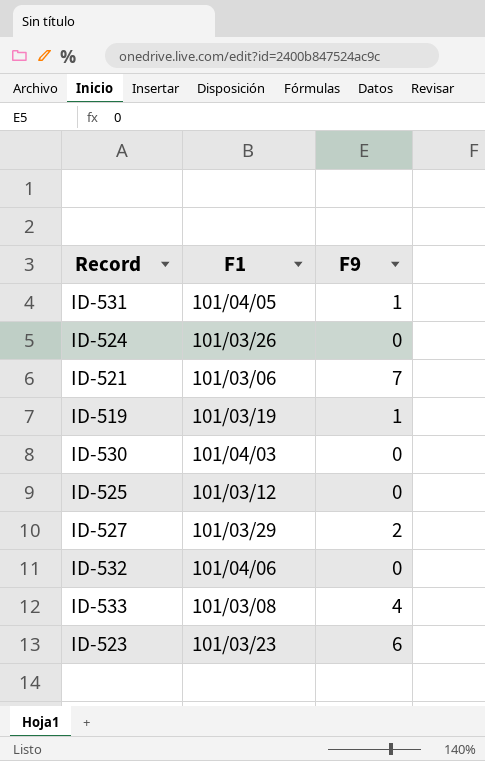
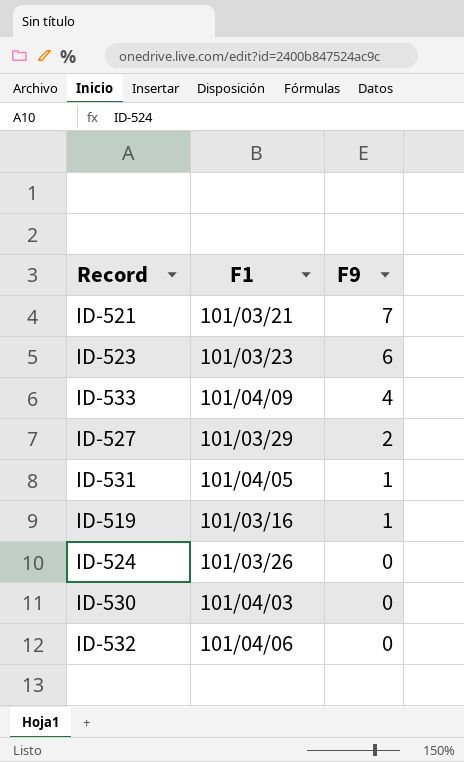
row order: none -> F9 descending
row ID-525: 101/03/12 | 0 -> none
ID-521 | F1: 101/03/06 -> 101/03/21
ID-533 | F1: 101/03/08 -> 101/04/09
ID-519 | F1: 101/03/19 -> 101/03/16

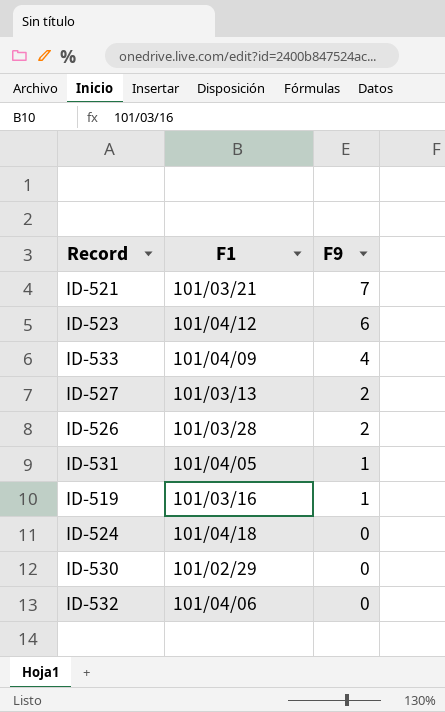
ID-523 | F1: 101/03/23 -> 101/04/12
ID-527 | F1: 101/03/29 -> 101/03/13
row ID-526: none -> 101/03/28 | 2
ID-524 | F1: 101/03/26 -> 101/04/18
ID-530 | F1: 101/04/03 -> 101/02/29

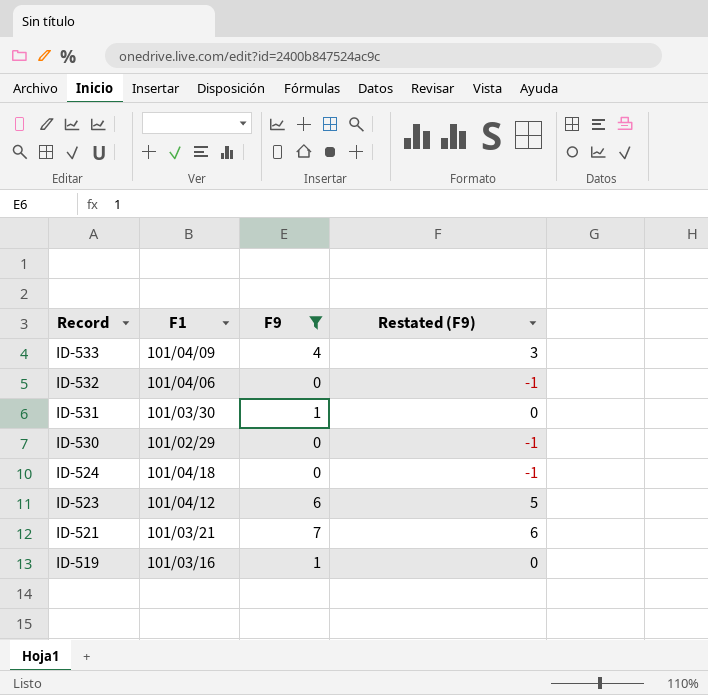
filter: none -> F9 != 2
row order: F9 descending -> Record descending
column Restated (F9) | formula: none -> [F9] - 1
ID-531 | F1: 101/04/05 -> 101/03/30

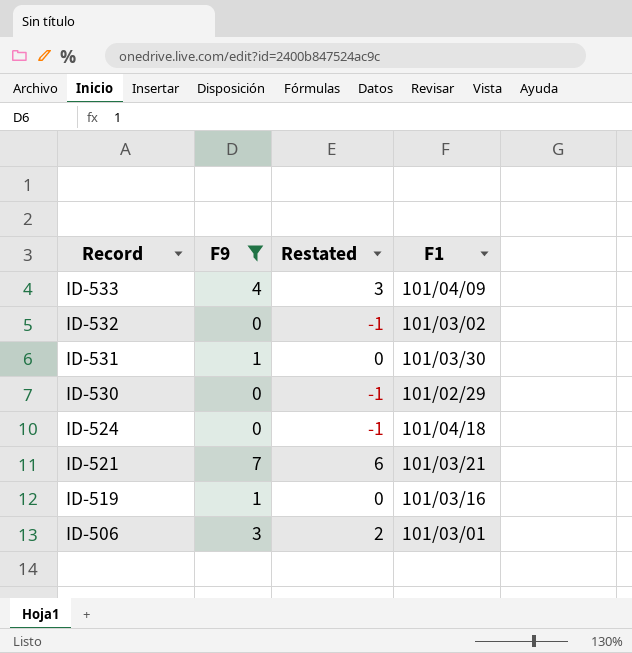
column name: Restated (F9) -> Restated
column F1 | position: 2 -> 4
row ID-523: 101/04/12 | 6 | 5 -> none
ID-532 | F1: 101/04/06 -> 101/03/02
row ID-506: none -> 3 | 2 | 101/03/01

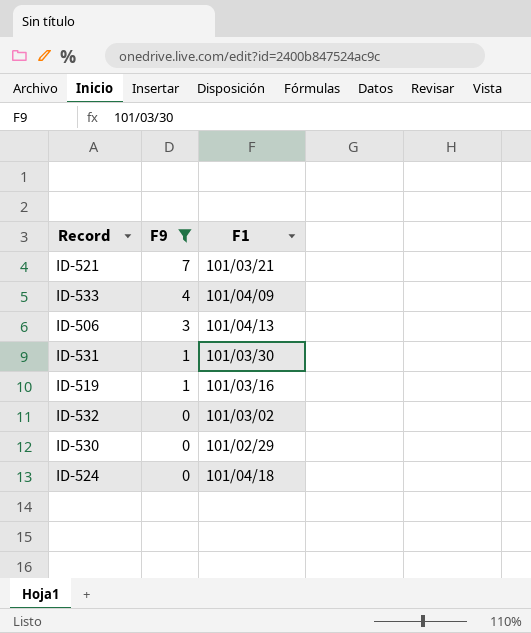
row order: Record descending -> F9 descending
column Restated | formula: [F9] - 1 -> none
ID-506 | F1: 101/03/01 -> 101/04/13

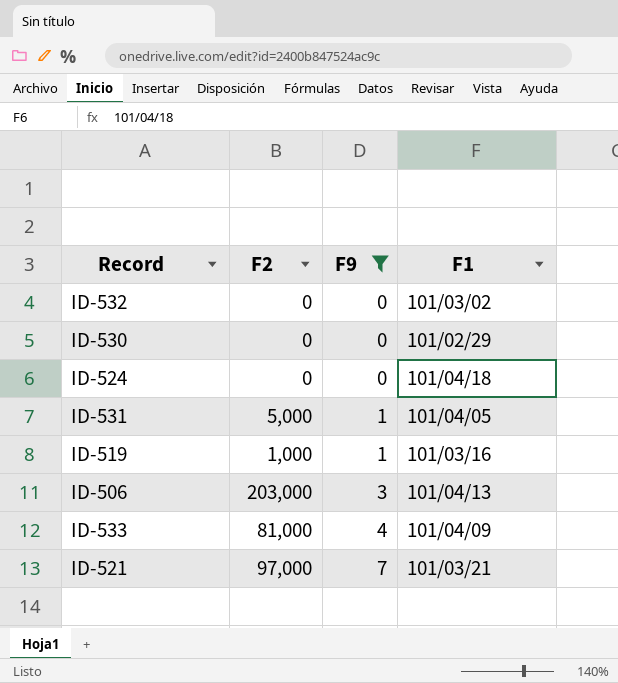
row order: F9 descending -> F9 ascending
column F2 | position: none -> 2
ID-531 | F1: 101/03/30 -> 101/04/05

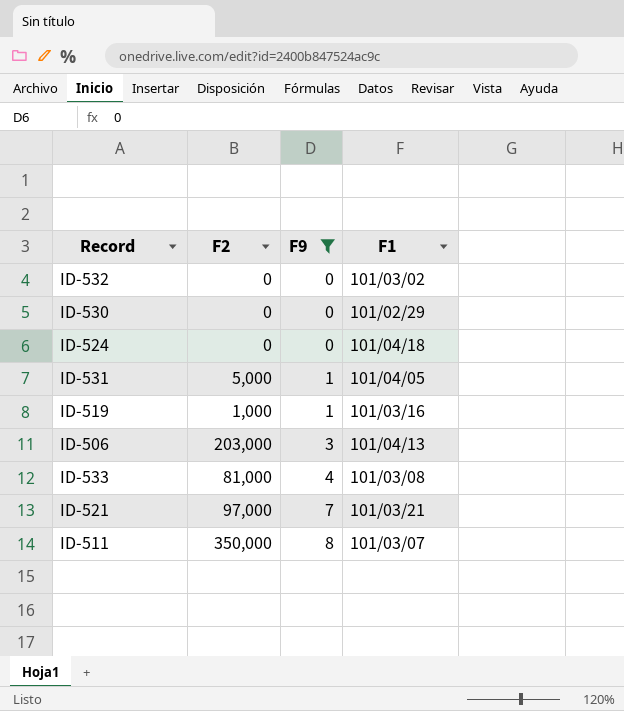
ID-533 | F1: 101/04/09 -> 101/03/08
row ID-511: none -> 350,000 | 8 | 101/03/07

